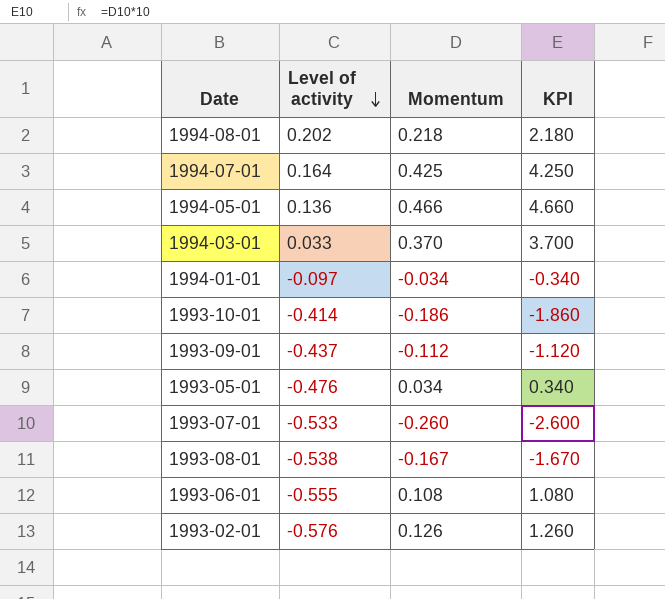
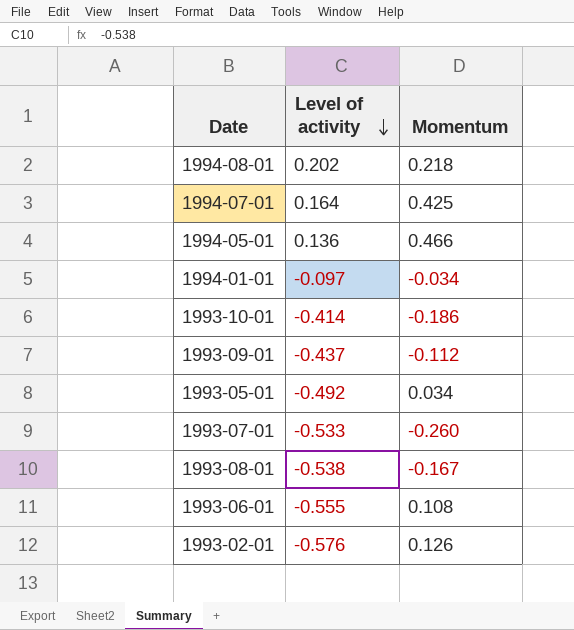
column KPI | formula: [Momentum] * 10 -> none
row 1994-03-01: 0.033 | 0.370 | 3.700 -> none
1993-05-01 | Level of activity: -0.476 -> -0.492

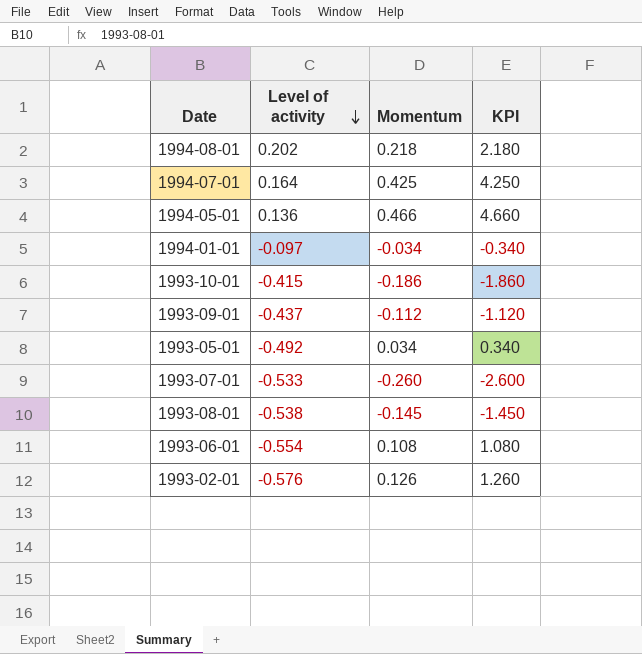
column KPI | formula: none -> [Momentum] * 10
1993-10-01 | Level of activity: -0.414 -> -0.415
1993-08-01 | Momentum: -0.167 -> -0.145
1993-06-01 | Level of activity: -0.555 -> -0.554

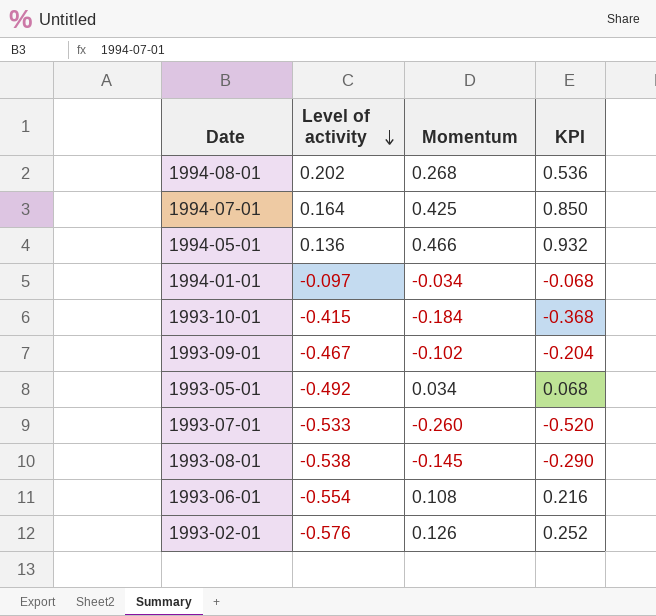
column KPI | formula: [Momentum] * 10 -> [Momentum] * 2
1994-08-01 | Momentum: 0.218 -> 0.268
1993-10-01 | Momentum: -0.186 -> -0.184
1993-09-01 | Level of activity: -0.437 -> -0.467
1993-09-01 | Momentum: -0.112 -> -0.102

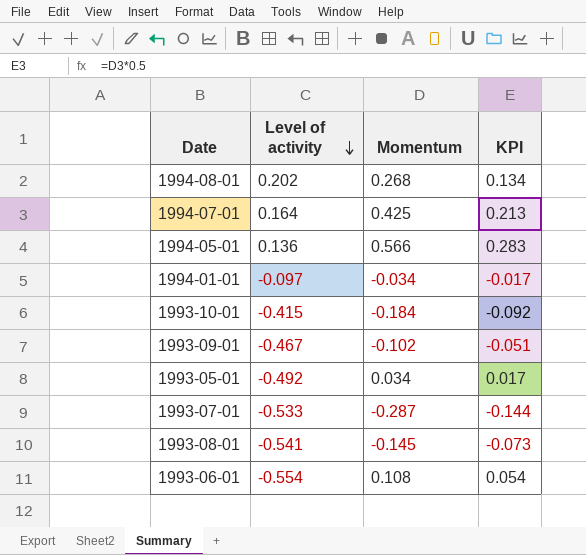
column KPI | formula: [Momentum] * 2 -> [Momentum] * 0.5
row 1993-02-01: -0.576 | 0.126 | 0.252 -> none
1994-05-01 | Momentum: 0.466 -> 0.566
1993-07-01 | Momentum: -0.260 -> -0.287
1993-08-01 | Level of activity: -0.538 -> -0.541

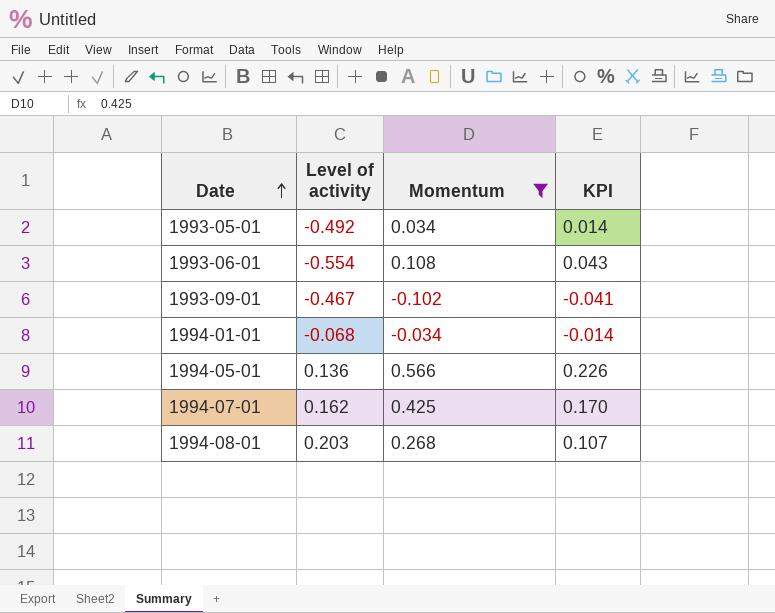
filter: none -> Momentum >= -0.102
row order: Level of activity descending -> Date ascending
column KPI | formula: [Momentum] * 0.5 -> [Momentum] * 0.4
1994-01-01 | Level of activity: -0.097 -> -0.068
1994-07-01 | Level of activity: 0.164 -> 0.162
1994-08-01 | Level of activity: 0.202 -> 0.203

